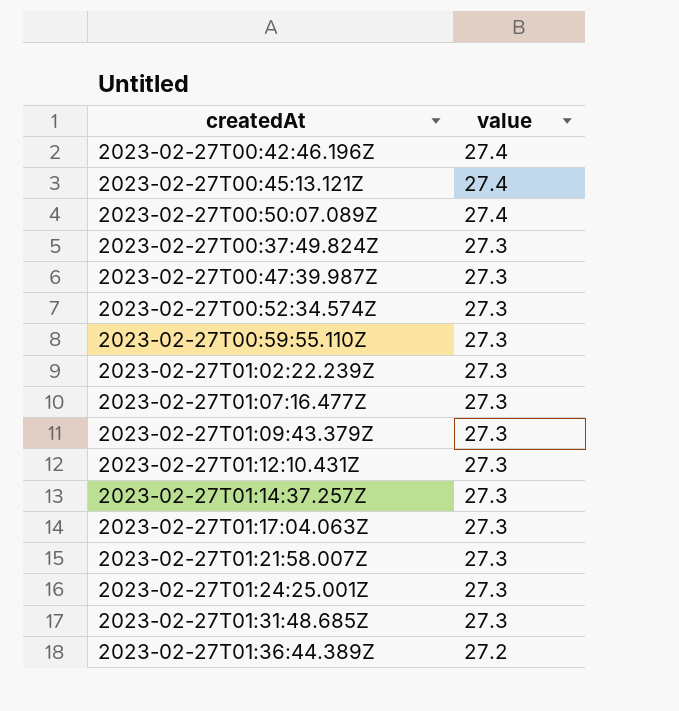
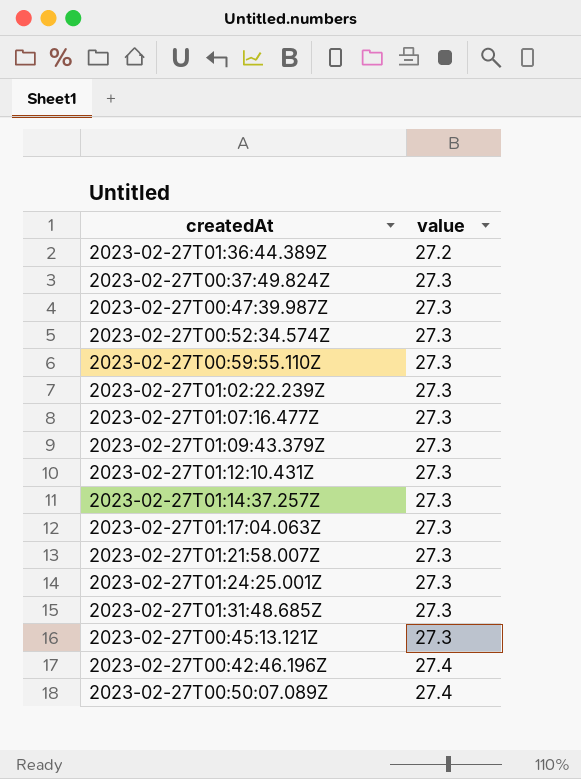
row order: value descending -> value ascending
2023-02-27T00:45:13.121Z | value: 27.4 -> 27.3

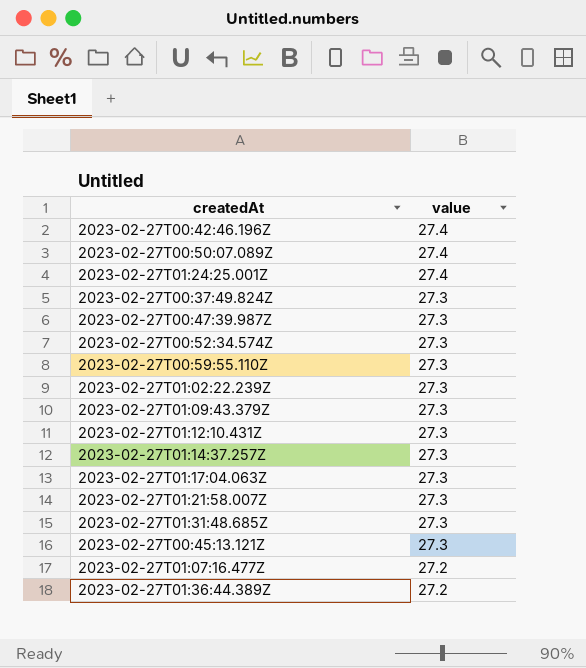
row order: value ascending -> value descending
2023-02-27T01:24:25.001Z | value: 27.3 -> 27.4
2023-02-27T01:07:16.477Z | value: 27.3 -> 27.2

